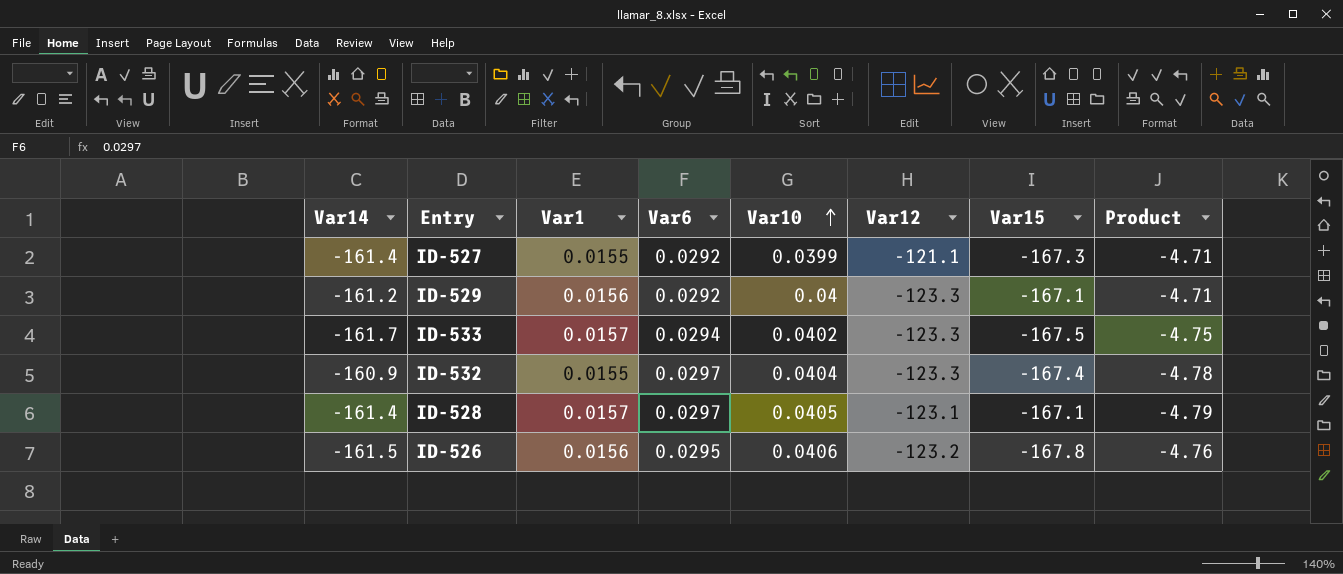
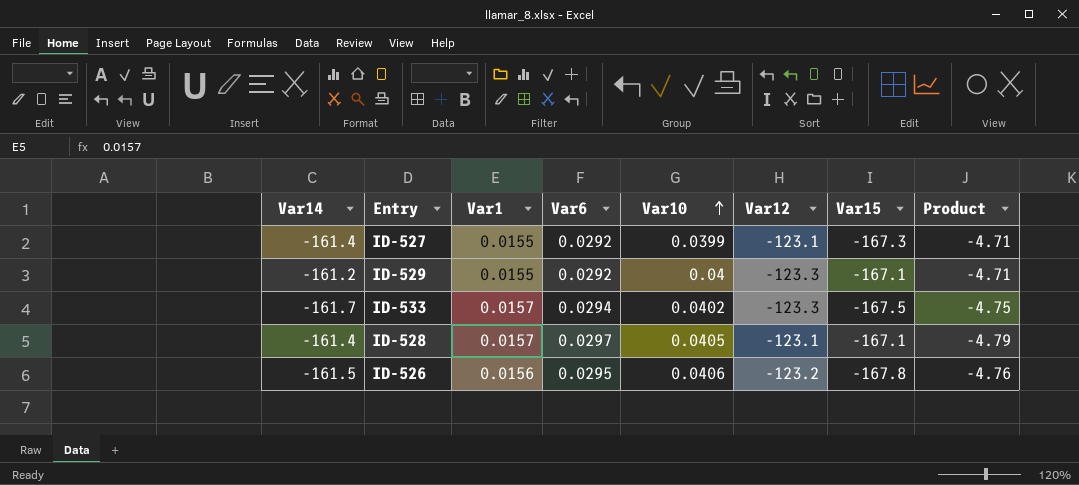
row ID-532: -160.9 | 0.0155 | 0.0297 | 0.0404 | -123.3 | -167.4 | -4.78 -> none
ID-527 | Var12: -121.1 -> -123.1
ID-529 | Var1: 0.0156 -> 0.0155

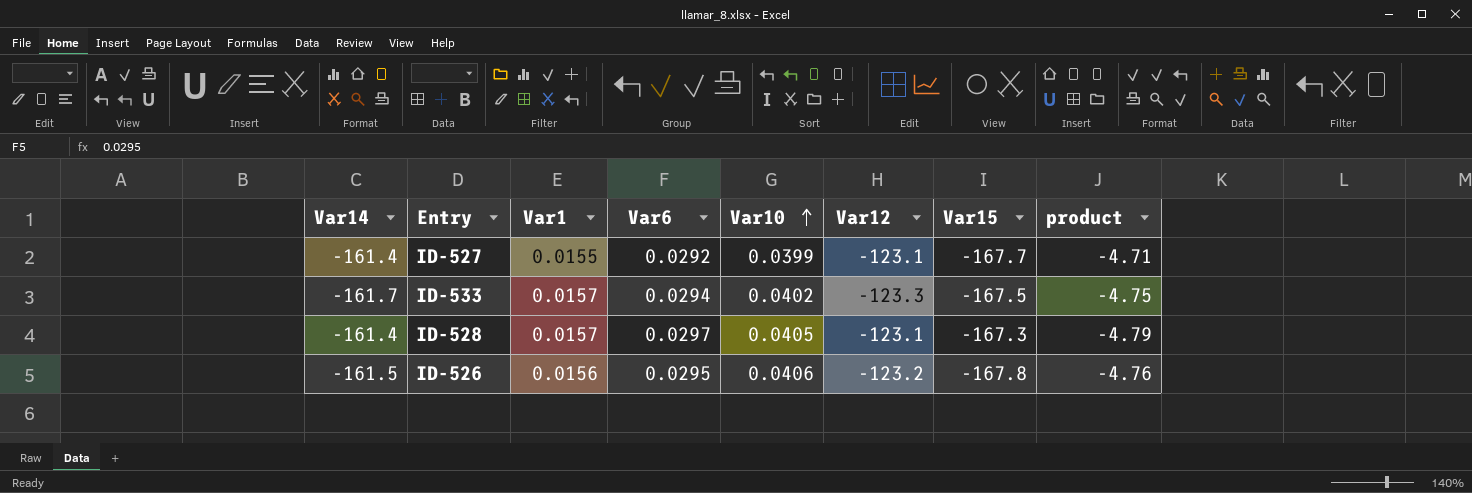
column name: Product -> product
row ID-529: -161.2 | 0.0155 | 0.0292 | 0.04 | -123.3 | -167.1 | -4.71 -> none
ID-527 | Var15: -167.3 -> -167.7
ID-528 | Var15: -167.1 -> -167.3

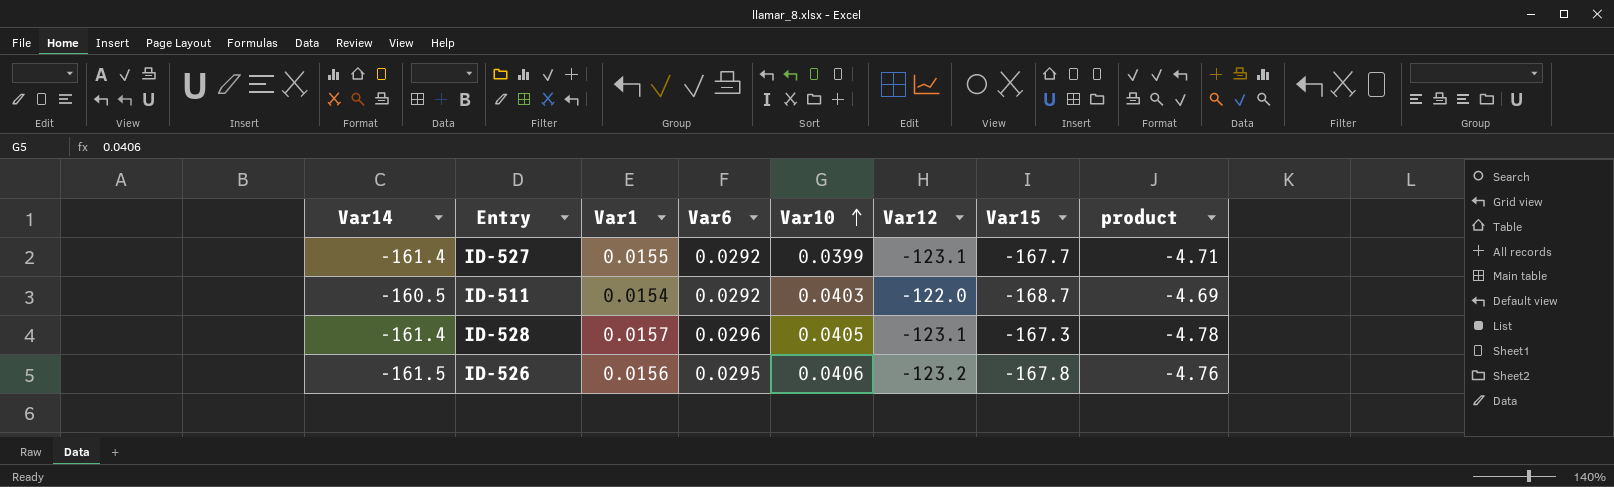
row ID-533: -161.7 | 0.0157 | 0.0294 | 0.0402 | -123.3 | -167.5 | -4.75 -> none
row ID-511: none -> -160.5 | 0.0154 | 0.0292 | 0.0403 | -122.0 | -168.7 | -4.69
ID-528 | Var6: 0.0297 -> 0.0296
ID-528 | product: -4.79 -> -4.78

